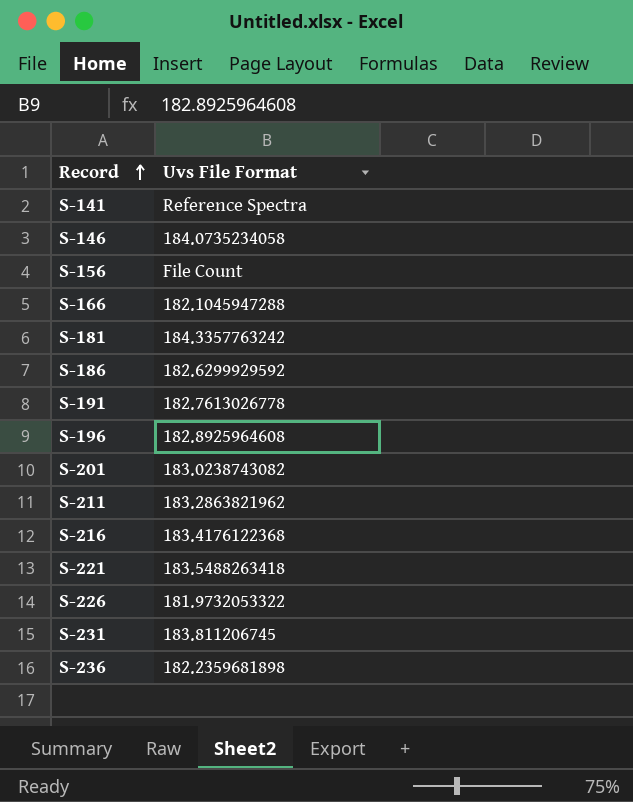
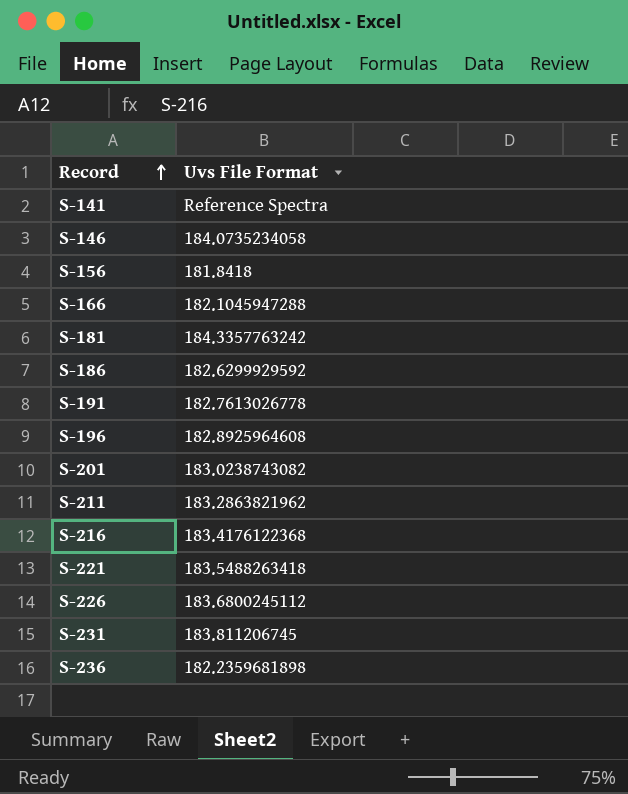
S-156 | Uvs File Format: File Count -> 181.8418
S-226 | Uvs File Format: 181.9732053322 -> 183.6800245112

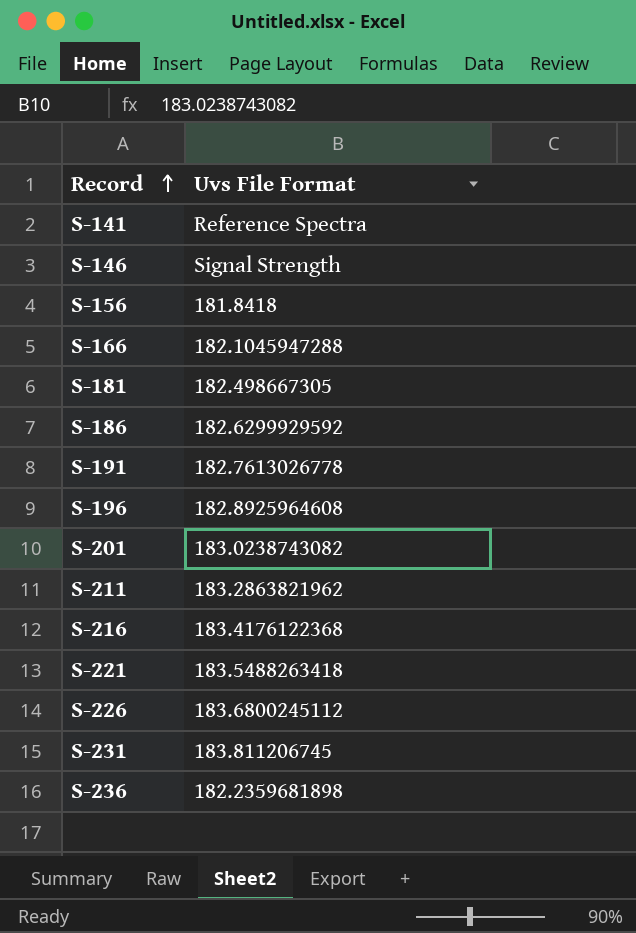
S-146 | Uvs File Format: 184.0735234058 -> Signal Strength
S-181 | Uvs File Format: 184.3357763242 -> 182.498667305

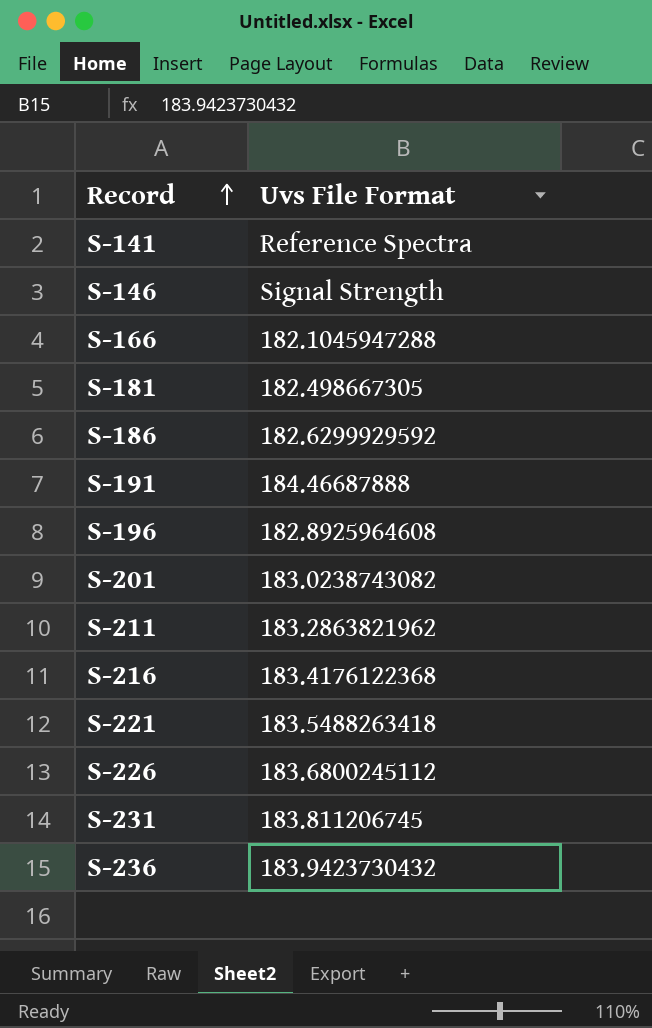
row S-156: 181.8418 -> none
S-191 | Uvs File Format: 182.7613026778 -> 184.46687888
S-236 | Uvs File Format: 182.2359681898 -> 183.9423730432

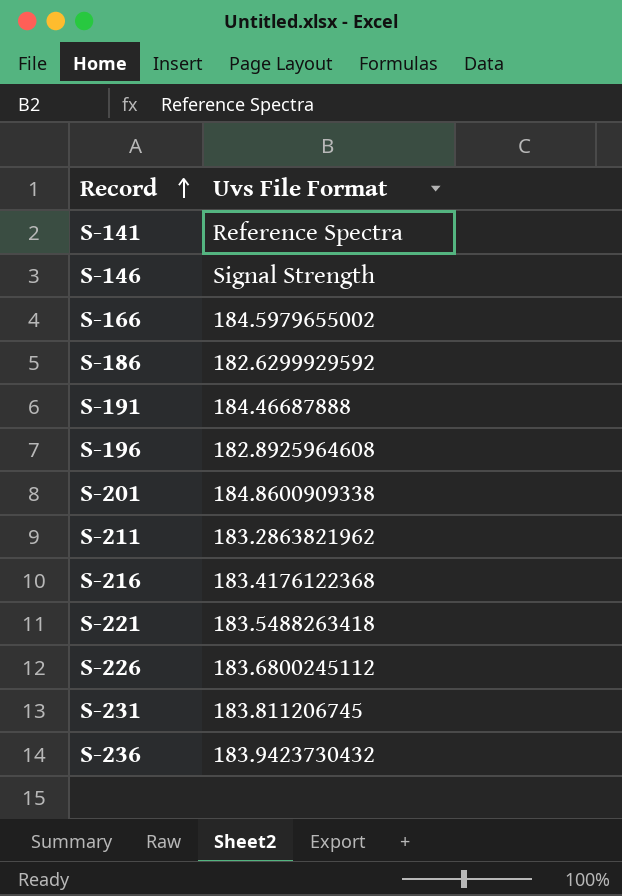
row S-181: 182.498667305 -> none
S-166 | Uvs File Format: 182.1045947288 -> 184.5979655002
S-201 | Uvs File Format: 183.0238743082 -> 184.8600909338

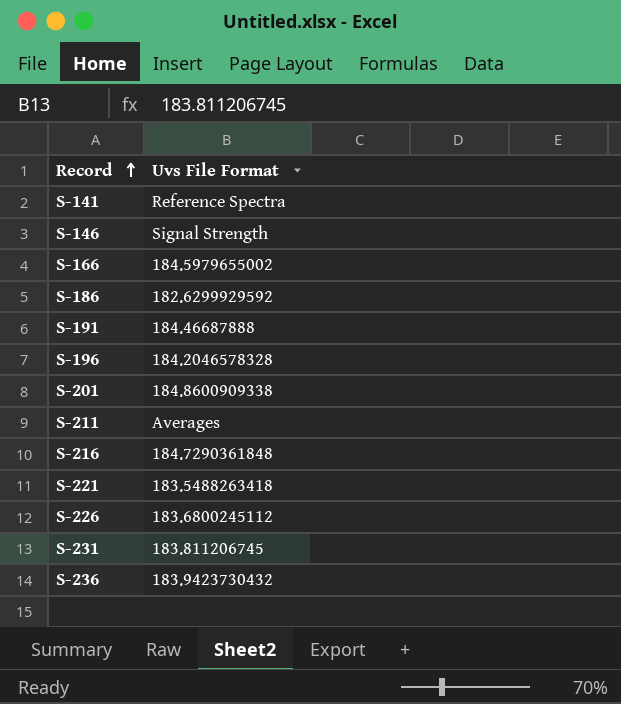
S-196 | Uvs File Format: 182.8925964608 -> 184.2046578328
S-211 | Uvs File Format: 183.2863821962 -> Averages
S-216 | Uvs File Format: 183.4176122368 -> 184.7290361848

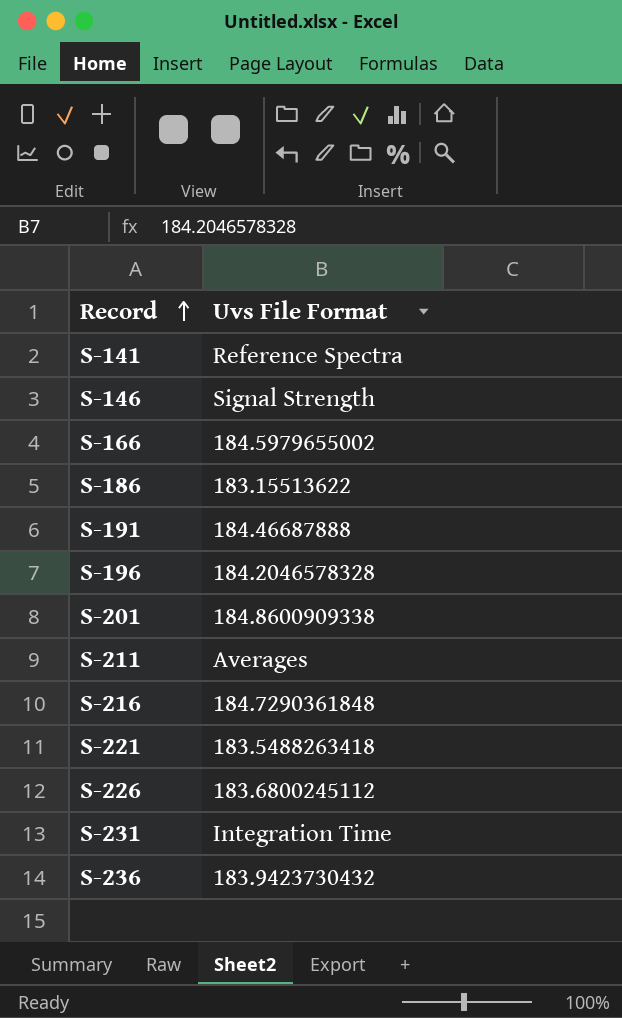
S-186 | Uvs File Format: 182.6299929592 -> 183.15513622
S-231 | Uvs File Format: 183.811206745 -> Integration Time

